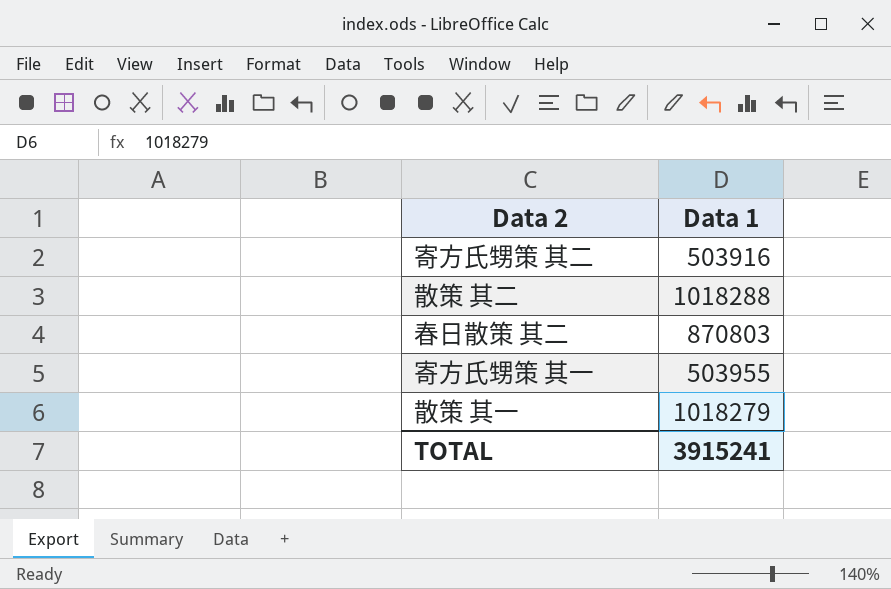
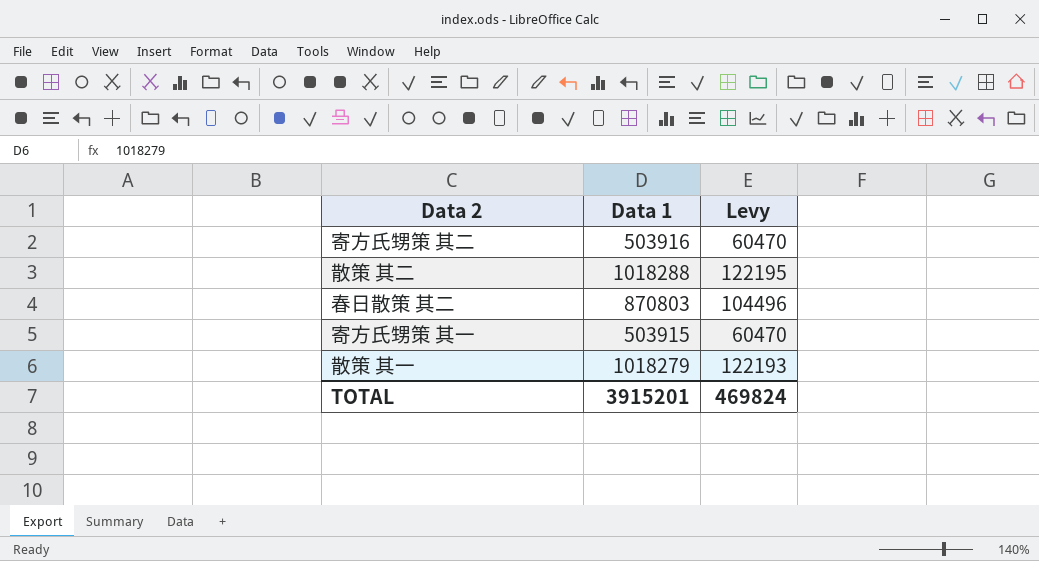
column Levy | formula: none -> [Data 1] * 0.12
寄方氏甥策 其一 | Data 1: 503955 -> 503915
TOTAL | Data 1: 3915241 -> 3915201

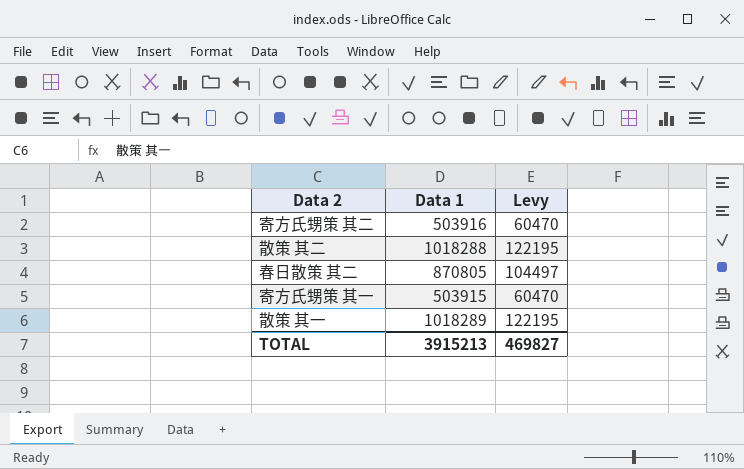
春日散策 其二 | Data 1: 870803 -> 870805
春日散策 其二 | Levy: 104496 -> 104497
散策 其一 | Data 1: 1018279 -> 1018289
散策 其一 | Levy: 122193 -> 122195
TOTAL | Data 1: 3915201 -> 3915213
TOTAL | Levy: 469824 -> 469827

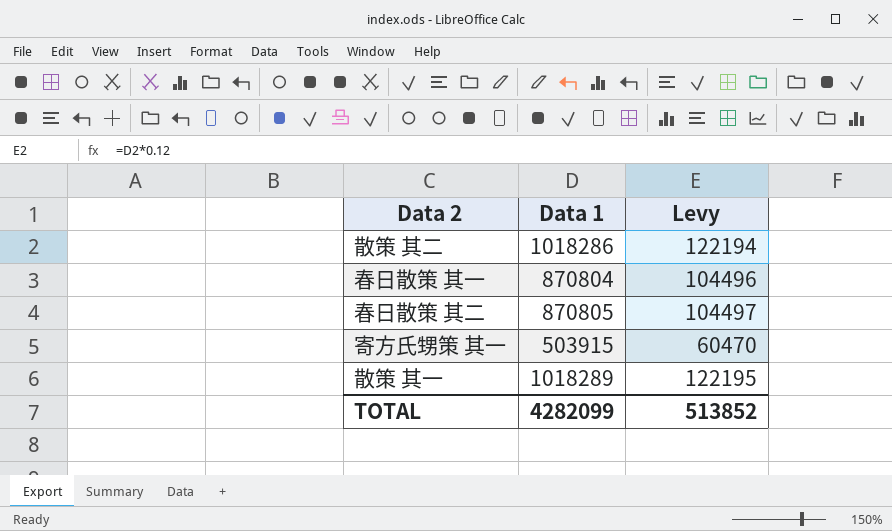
row 寄方氏甥策 其二: 503916 | 60470 -> none
散策 其二 | Data 1: 1018288 -> 1018286
散策 其二 | Levy: 122195 -> 122194
row 春日散策 其一: none -> 870804 | 104496
TOTAL | Data 1: 3915213 -> 4282099
TOTAL | Levy: 469827 -> 513852

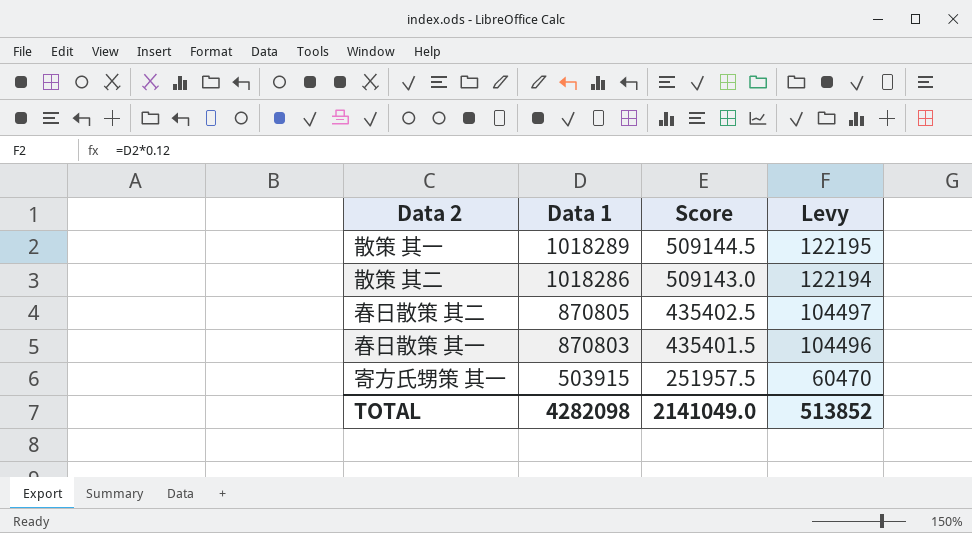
row order: none -> Data 1 descending
column Score | formula: none -> [Data 1] * 0.5
春日散策 其一 | Data 1: 870804 -> 870803
TOTAL | Data 1: 4282099 -> 4282098

